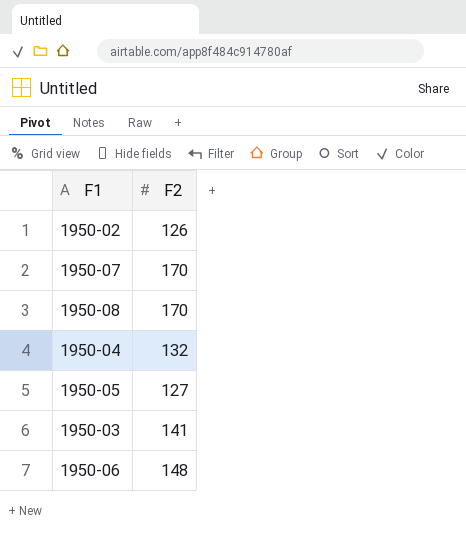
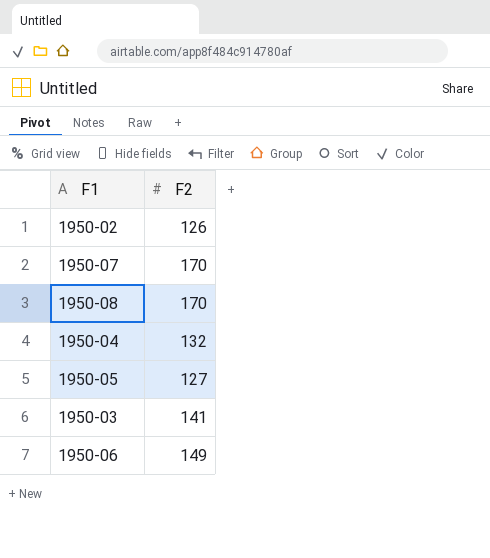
1950-06 | F2: 148 -> 149

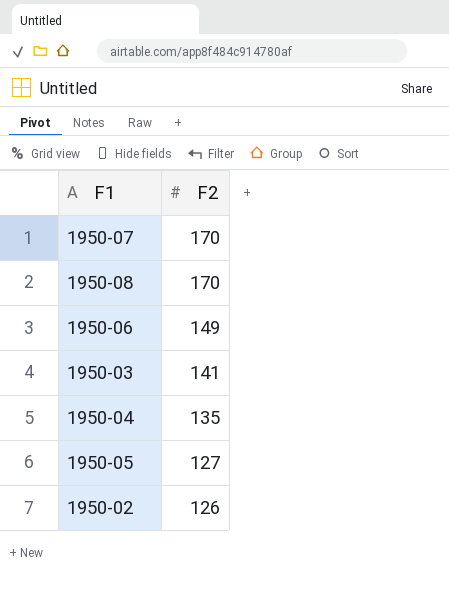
row order: none -> F2 descending
1950-04 | F2: 132 -> 135

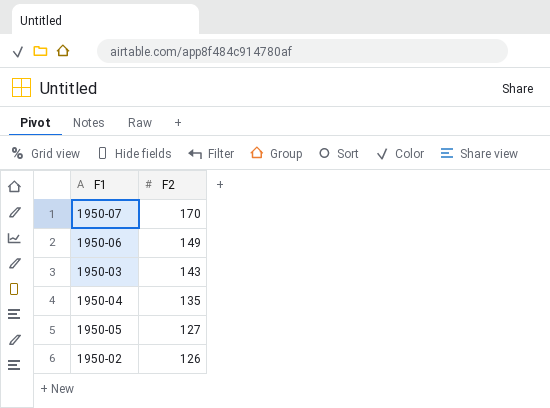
row 1950-08: 170 -> none
1950-03 | F2: 141 -> 143

